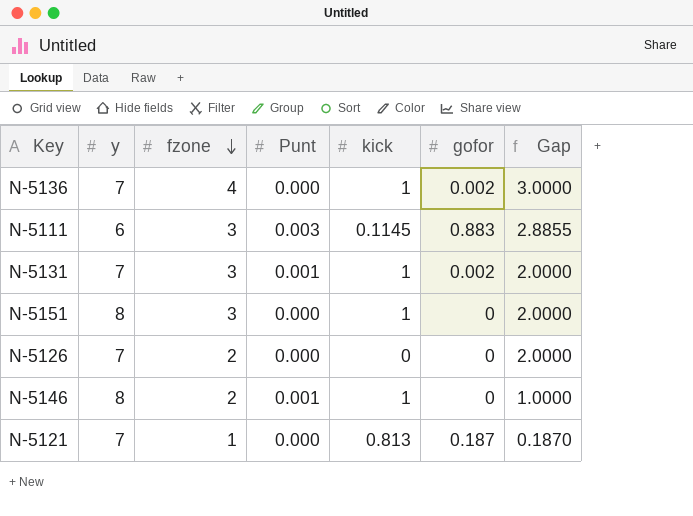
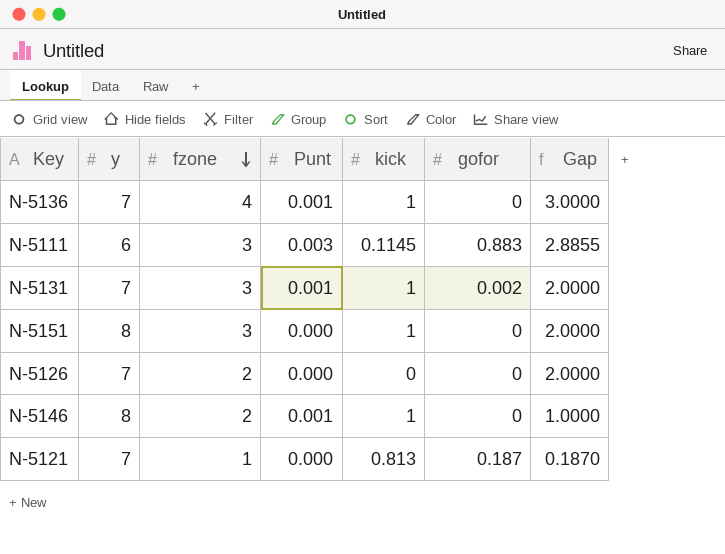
N-5136 | Punt: 0.000 -> 0.001
N-5136 | gofor: 0.002 -> 0

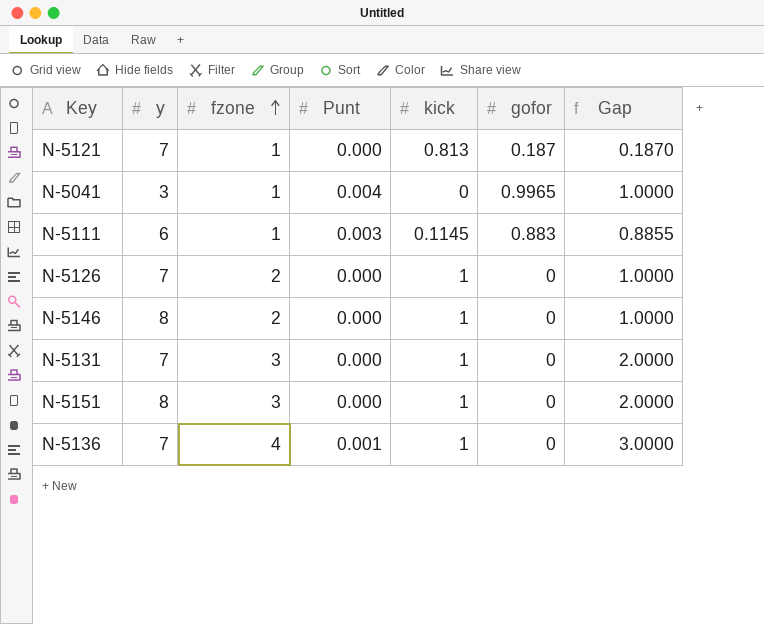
row order: fzone descending -> fzone ascending
row N-5041: none -> 3 | 1 | 0.004 | 0 | 0.9965 | 1.0000
N-5111 | fzone: 3 -> 1
N-5111 | Gap: 2.8855 -> 0.8855
N-5126 | kick: 0 -> 1
N-5126 | Gap: 2.0000 -> 1.0000
N-5146 | Punt: 0.001 -> 0.000
N-5131 | Punt: 0.001 -> 0.000
N-5131 | gofor: 0.002 -> 0

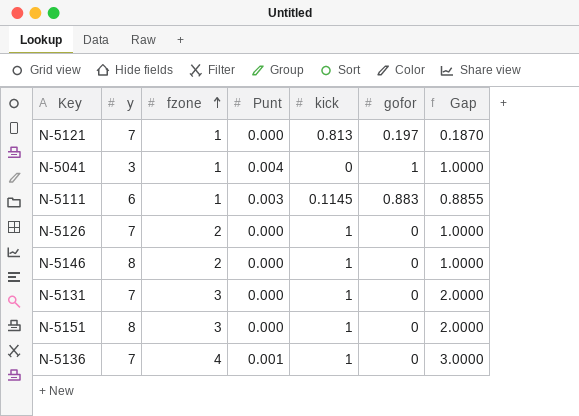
N-5121 | gofor: 0.187 -> 0.197
N-5041 | gofor: 0.9965 -> 1

